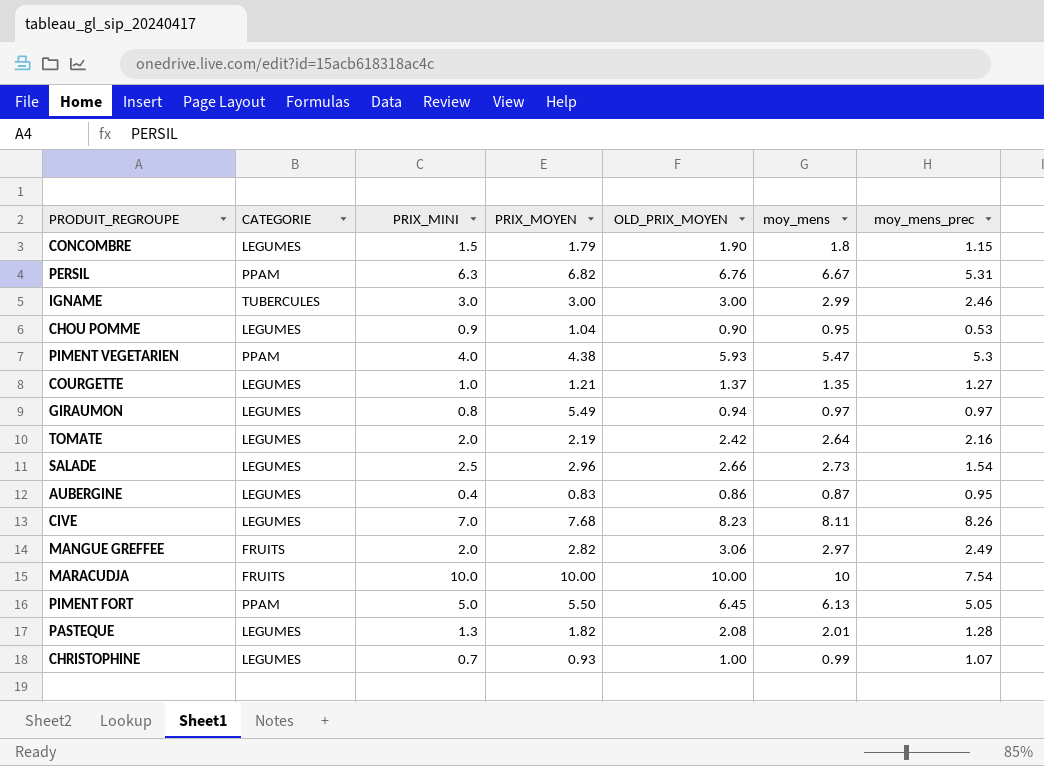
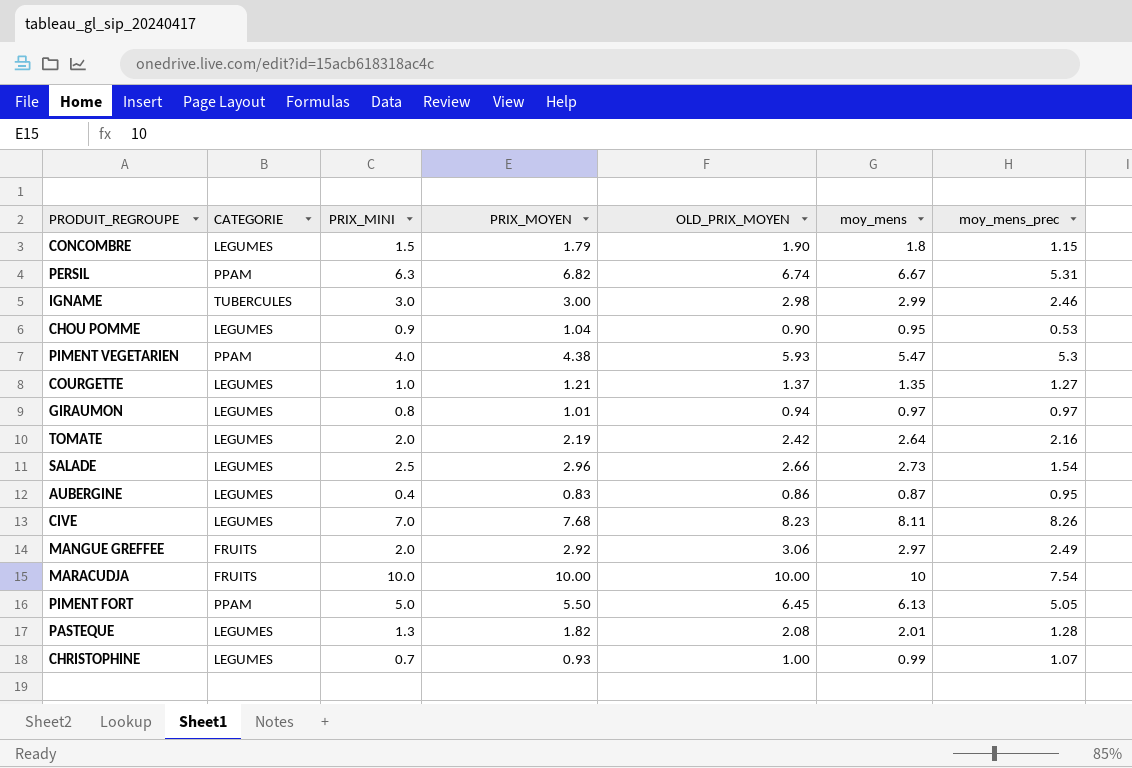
PERSIL | OLD_PRIX_MOYEN: 6.76 -> 6.74
IGNAME | OLD_PRIX_MOYEN: 3.00 -> 2.98
GIRAUMON | PRIX_MOYEN: 5.49 -> 1.01
MANGUE GREFFEE | PRIX_MOYEN: 2.82 -> 2.92

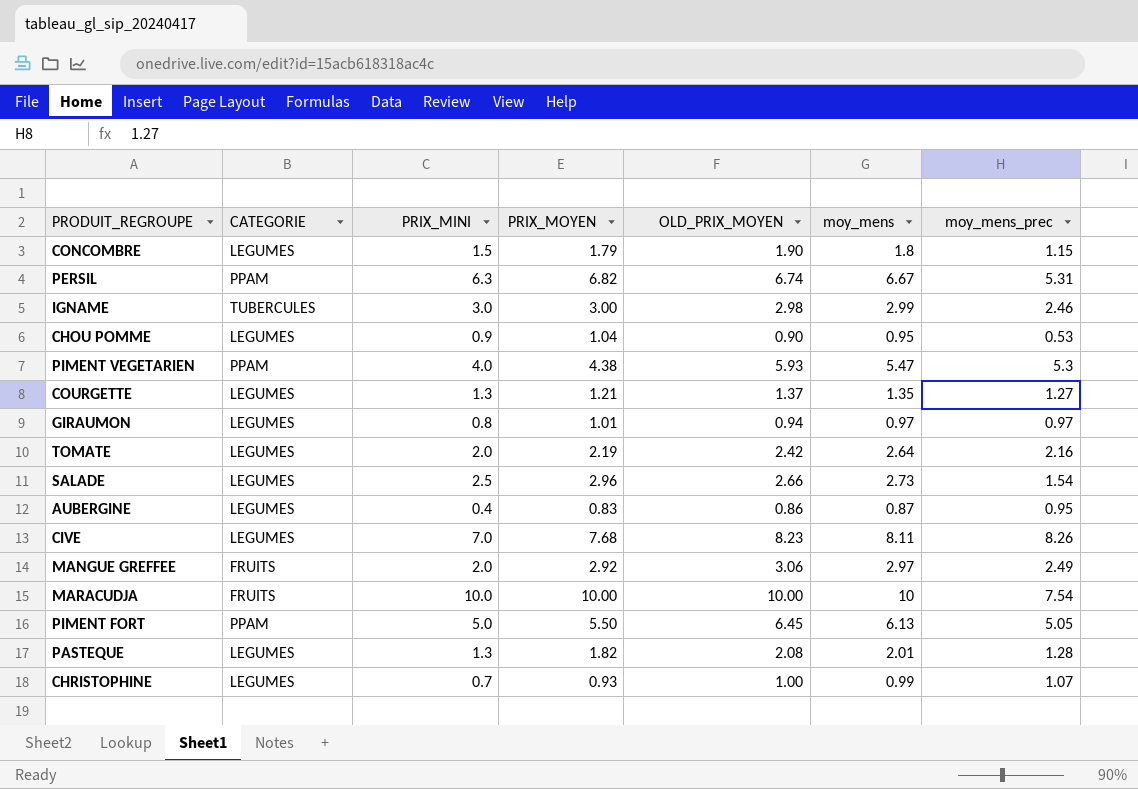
COURGETTE | PRIX_MINI: 1.0 -> 1.3

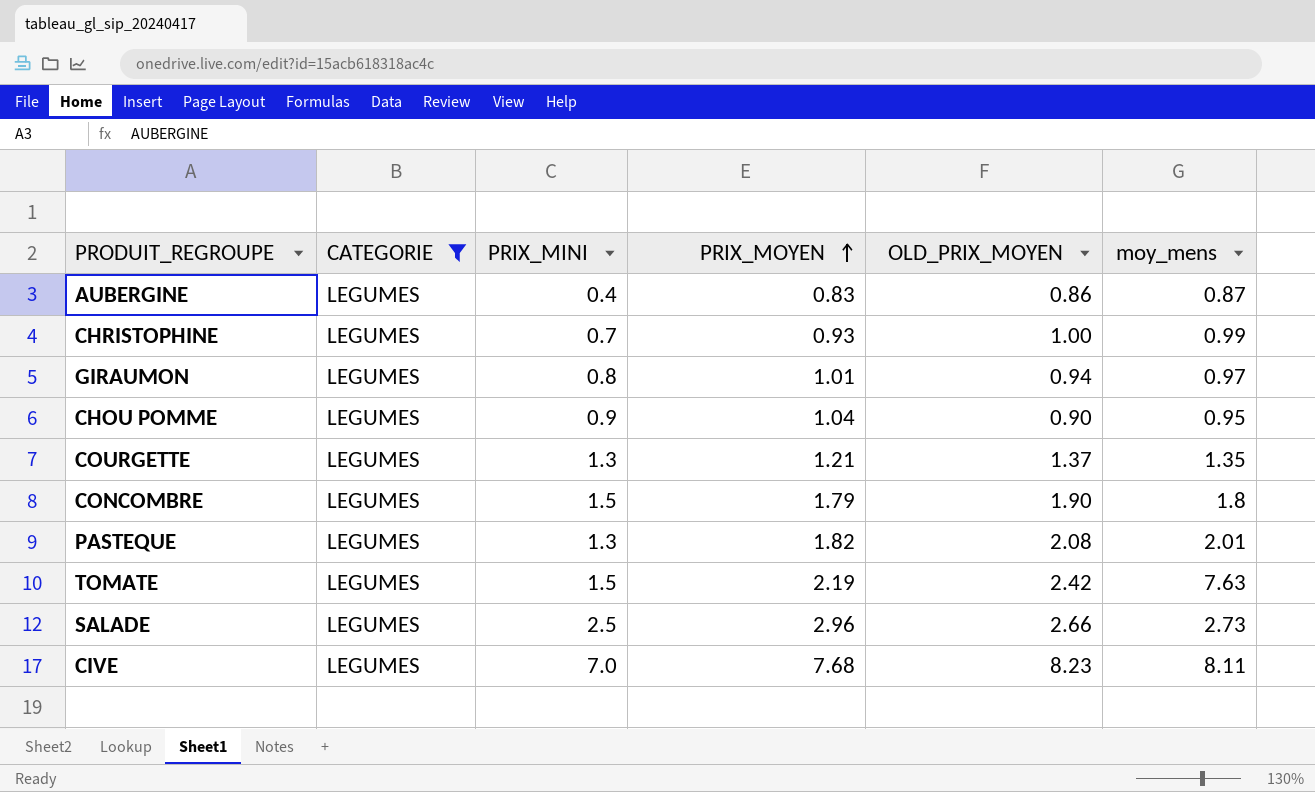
filter: none -> CATEGORIE = LEGUMES
row order: none -> PRIX_MOYEN ascending
column moy_mens_prec | position: 7 -> none
TOMATE | PRIX_MINI: 2.0 -> 1.5
TOMATE | moy_mens: 2.64 -> 7.63

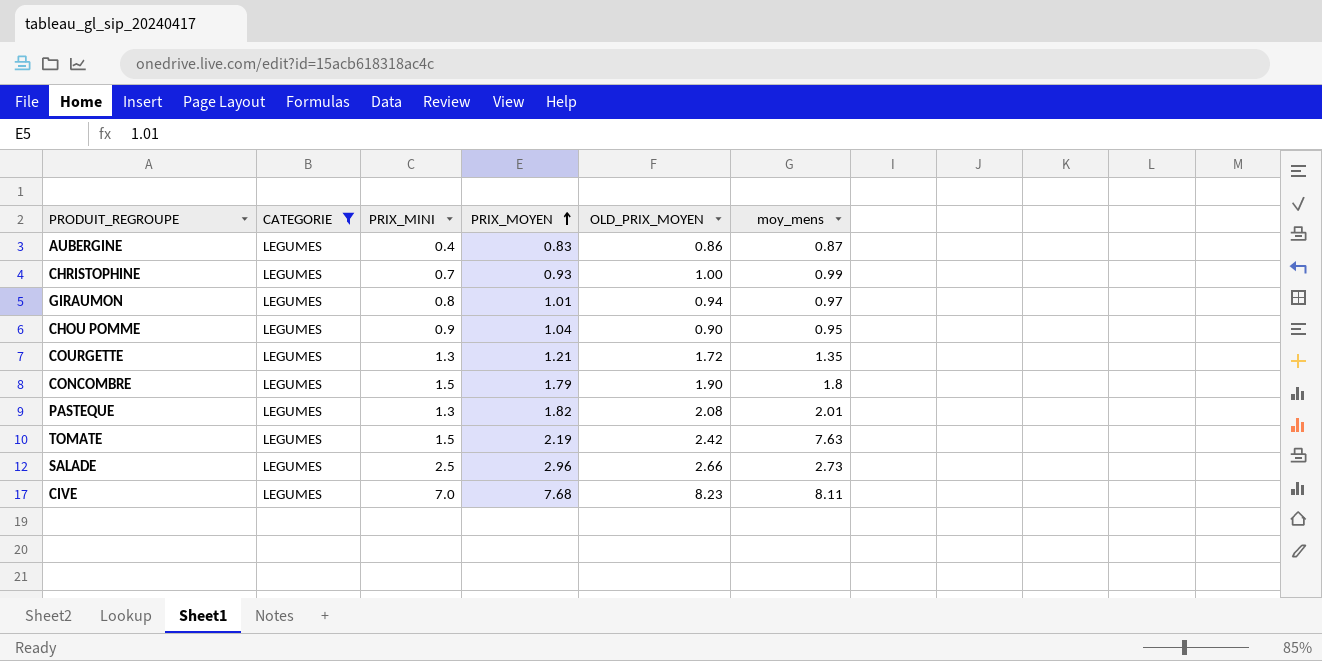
COURGETTE | OLD_PRIX_MOYEN: 1.37 -> 1.72

